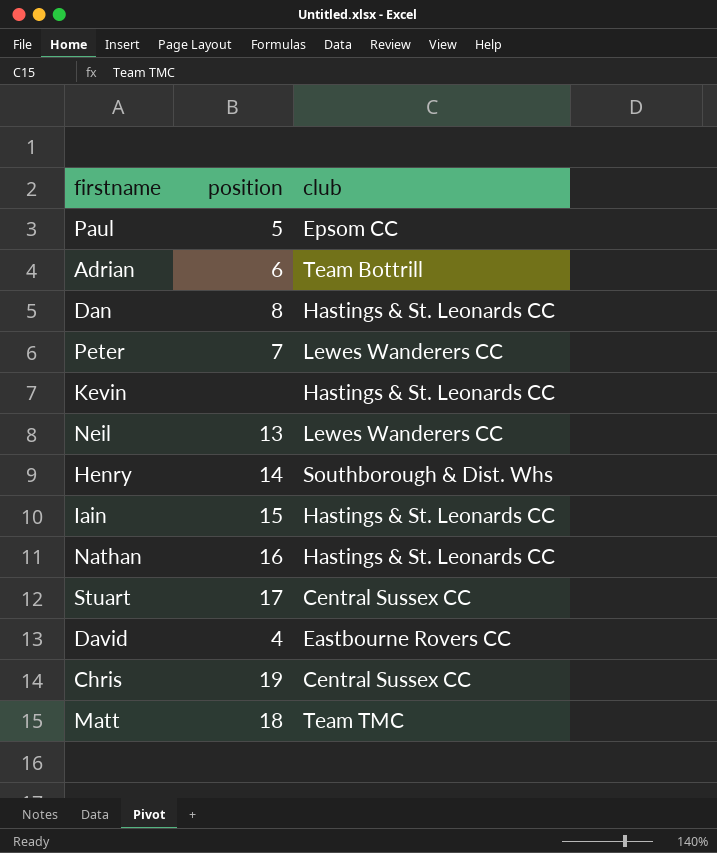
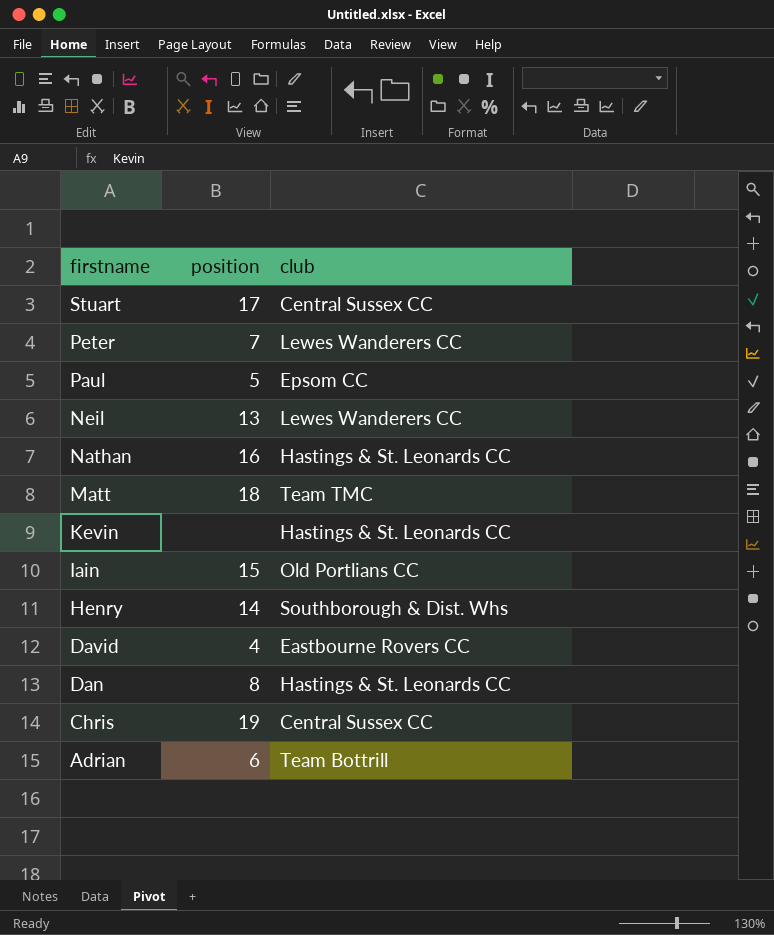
row order: none -> firstname descending
Iain | club: Hastings & St. Leonards CC -> Old Portlians CC

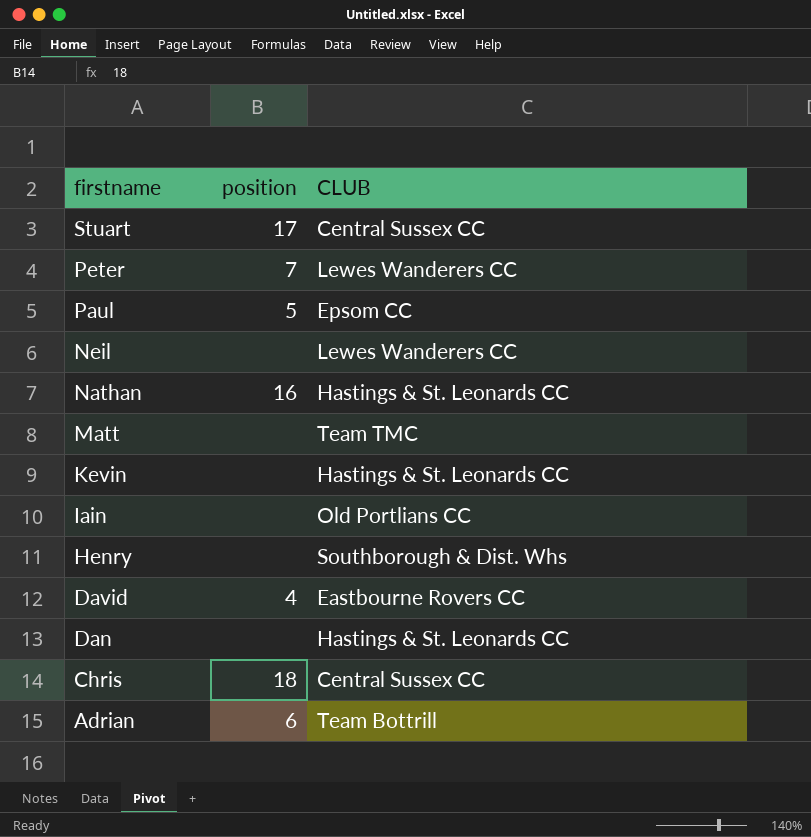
column name: club -> CLUB
Neil | position: 13 -> none
Matt | position: 18 -> none
Iain | position: 15 -> none
Henry | position: 14 -> none
Dan | position: 8 -> none
Chris | position: 19 -> 18

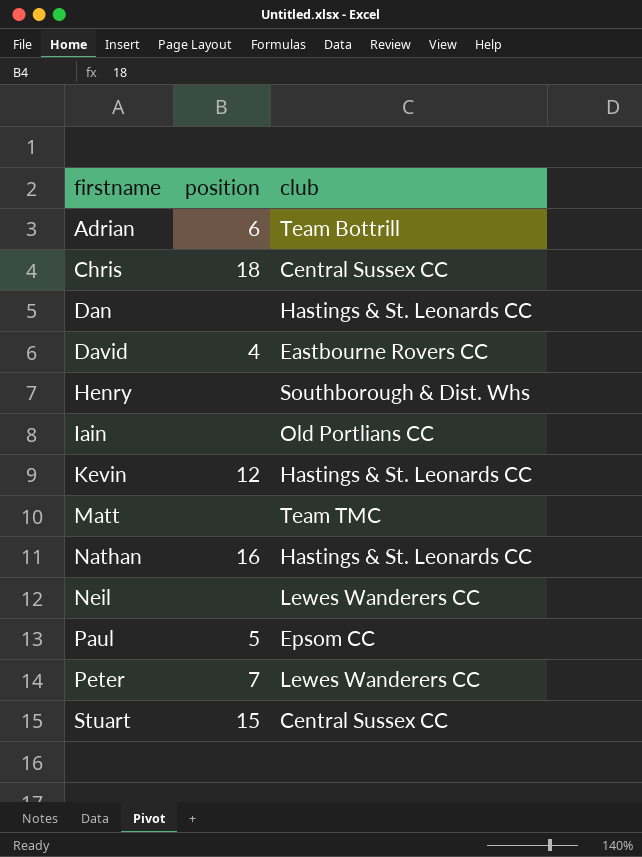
row order: firstname descending -> firstname ascending
column name: CLUB -> club
Kevin | position: none -> 12
Stuart | position: 17 -> 15

